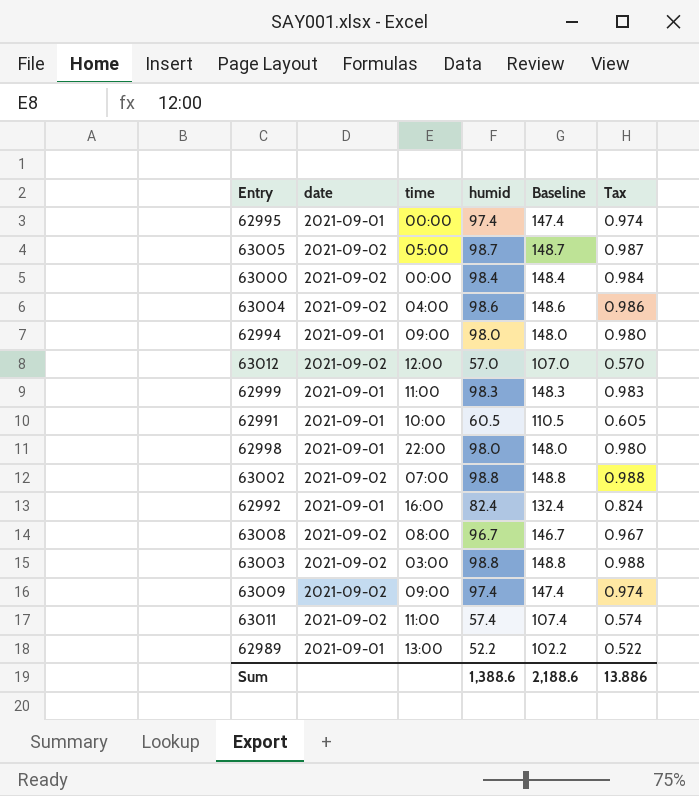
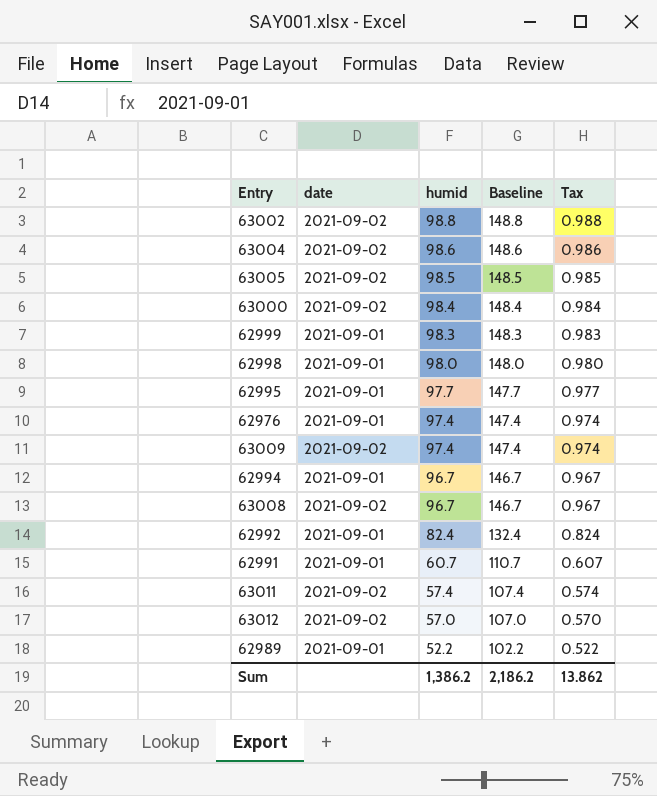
row order: none -> humid descending
column time | position: 3 -> none
row 63003: 2021-09-02 | 03:00 | 98.8 | 148.8 | 0.988 -> none
63005 | humid: 98.7 -> 98.5
63005 | Baseline: 148.7 -> 148.5
63005 | Tax: 0.987 -> 0.985
62995 | humid: 97.4 -> 97.7
62995 | Baseline: 147.4 -> 147.7
62995 | Tax: 0.974 -> 0.977
row 62976: none -> 2021-09-01 | 97.4 | 147.4 | 0.974
62994 | humid: 98.0 -> 96.7
62994 | Baseline: 148.0 -> 146.7
62994 | Tax: 0.980 -> 0.967
62991 | humid: 60.5 -> 60.7
62991 | Baseline: 110.5 -> 110.7
62991 | Tax: 0.605 -> 0.607
Sum | humid: 1,388.6 -> 1,386.2
Sum | Baseline: 2,188.6 -> 2,186.2
Sum | Tax: 13.886 -> 13.862

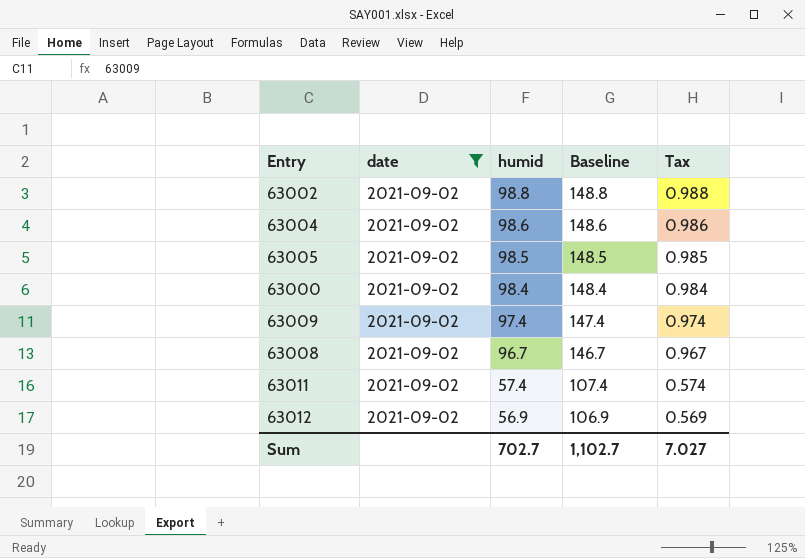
filter: none -> date = 2021-09-02
63012 | humid: 57.0 -> 56.9
63012 | Baseline: 107.0 -> 106.9
63012 | Tax: 0.570 -> 0.569
Sum | humid: 1,386.2 -> 702.7
Sum | Baseline: 2,186.2 -> 1,102.7
Sum | Tax: 13.862 -> 7.027

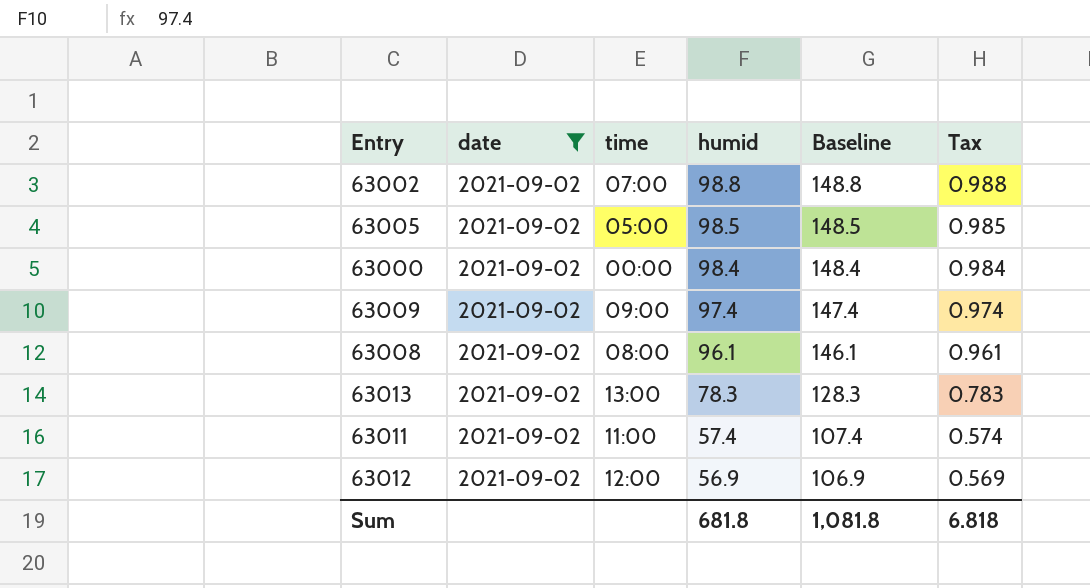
column time | position: none -> 3
row 63004: 2021-09-02 | 98.6 | 148.6 | 0.986 -> none
63008 | humid: 96.7 -> 96.1
63008 | Baseline: 146.7 -> 146.1
63008 | Tax: 0.967 -> 0.961
row 63013: none -> 2021-09-02 | 13:00 | 78.3 | 128.3 | 0.783
Sum | humid: 702.7 -> 681.8
Sum | Baseline: 1,102.7 -> 1,081.8
Sum | Tax: 7.027 -> 6.818

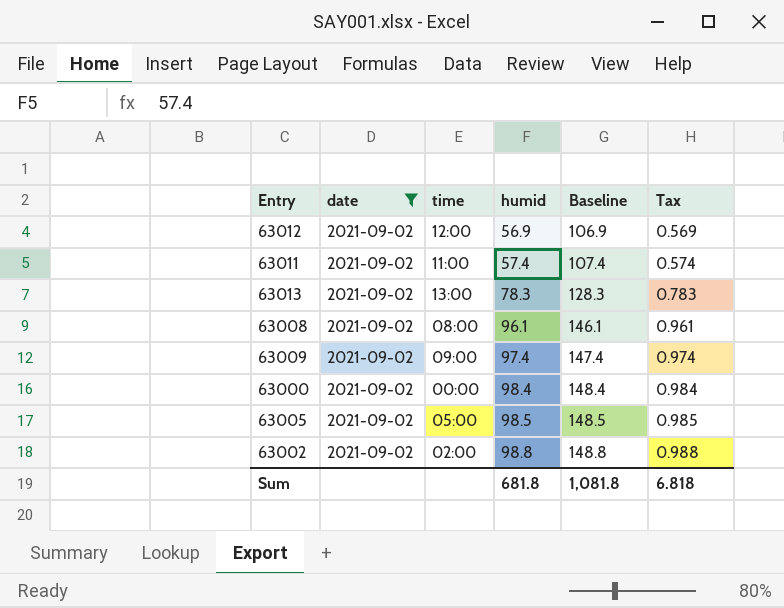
row order: humid descending -> humid ascending
63002 | time: 07:00 -> 02:00

